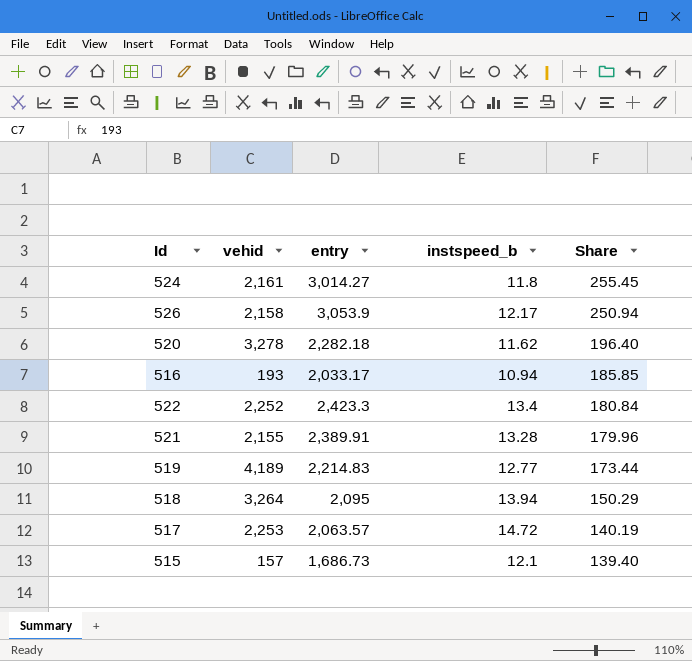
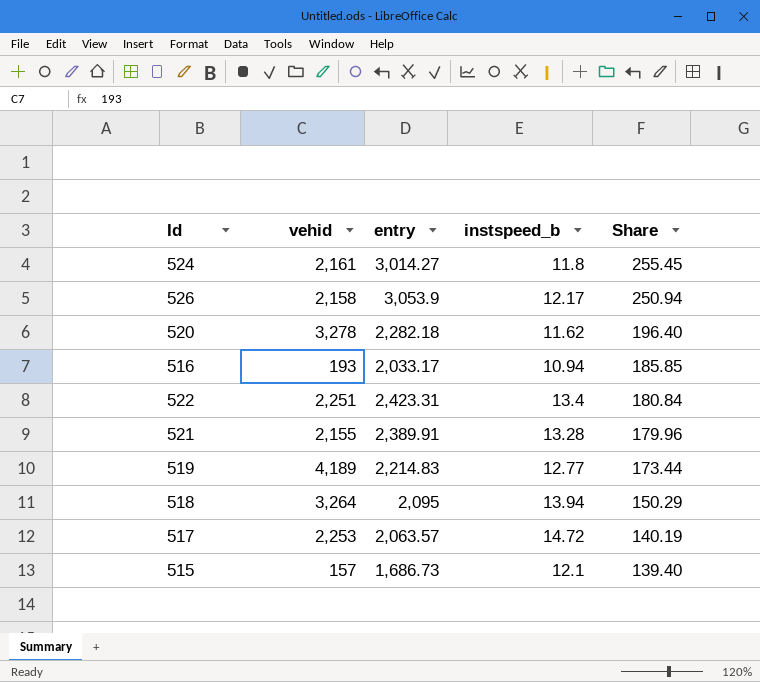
522 | vehid: 2,252 -> 2,251
522 | entry: 2,423.3 -> 2,423.31

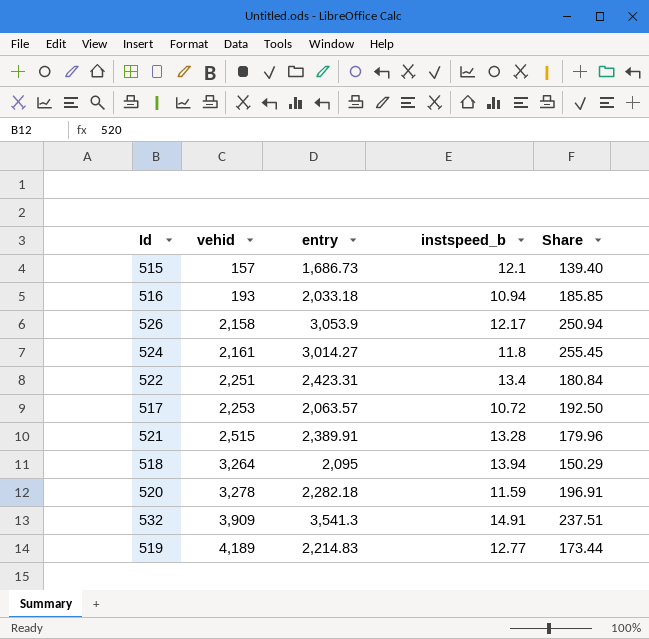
row order: Share descending -> vehid ascending
516 | entry: 2,033.17 -> 2,033.18
517 | instspeed_b: 14.72 -> 10.72
517 | Share: 140.19 -> 192.50
521 | vehid: 2,155 -> 2,515
520 | instspeed_b: 11.62 -> 11.59
520 | Share: 196.40 -> 196.91
row 532: none -> 3,909 | 3,541.3 | 14.91 | 237.51

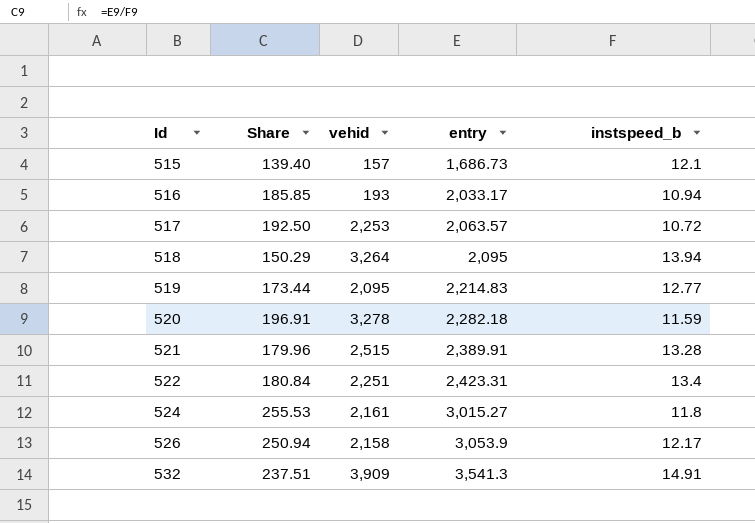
row order: vehid ascending -> Id ascending
column Share | position: 5 -> 2
516 | entry: 2,033.18 -> 2,033.17
519 | vehid: 4,189 -> 2,095
524 | Share: 255.45 -> 255.53
524 | entry: 3,014.27 -> 3,015.27

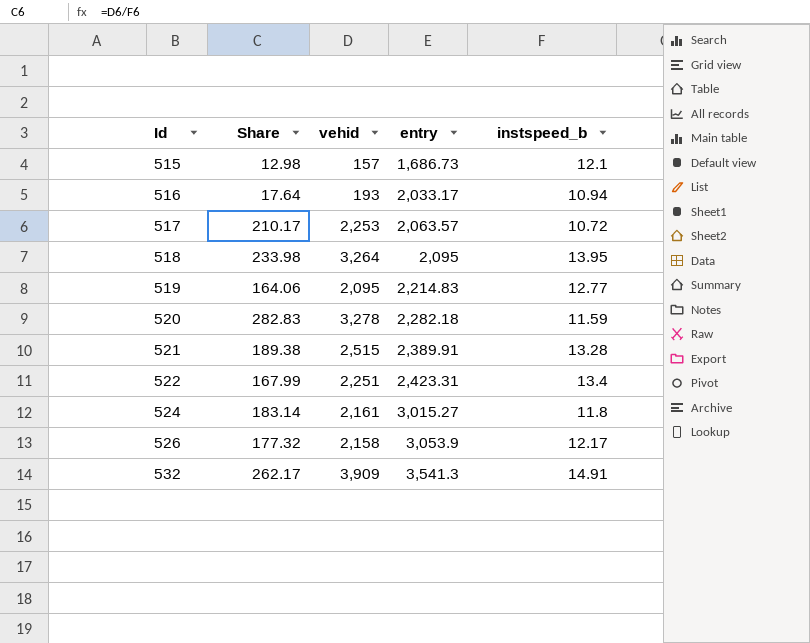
column Share | formula: [entry] / [instspeed_b] -> [vehid] / [instspeed_b]
518 | instspeed_b: 13.94 -> 13.95

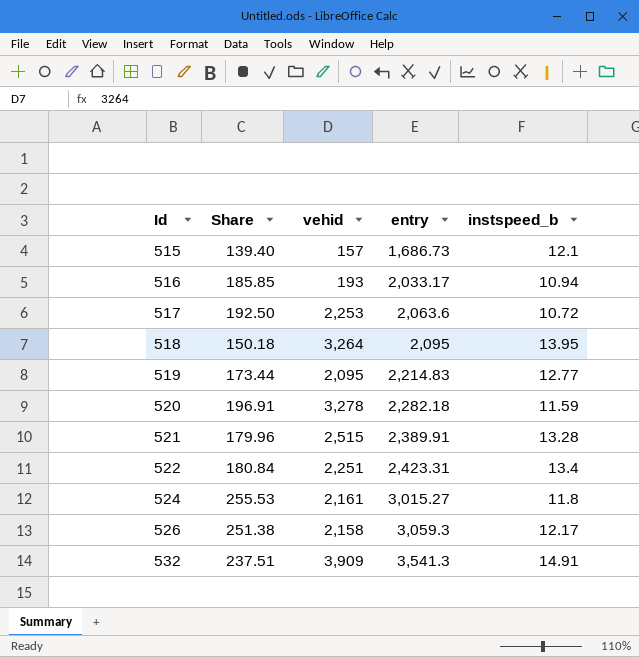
column Share | formula: [vehid] / [instspeed_b] -> [entry] / [instspeed_b]
517 | entry: 2,063.57 -> 2,063.6
526 | entry: 3,053.9 -> 3,059.3

